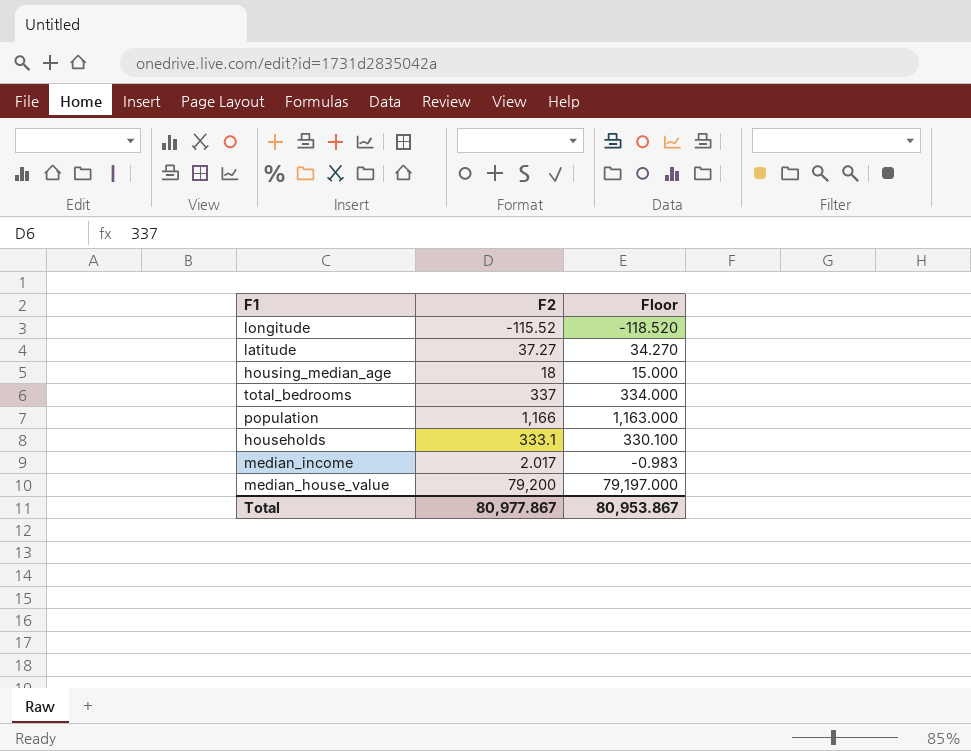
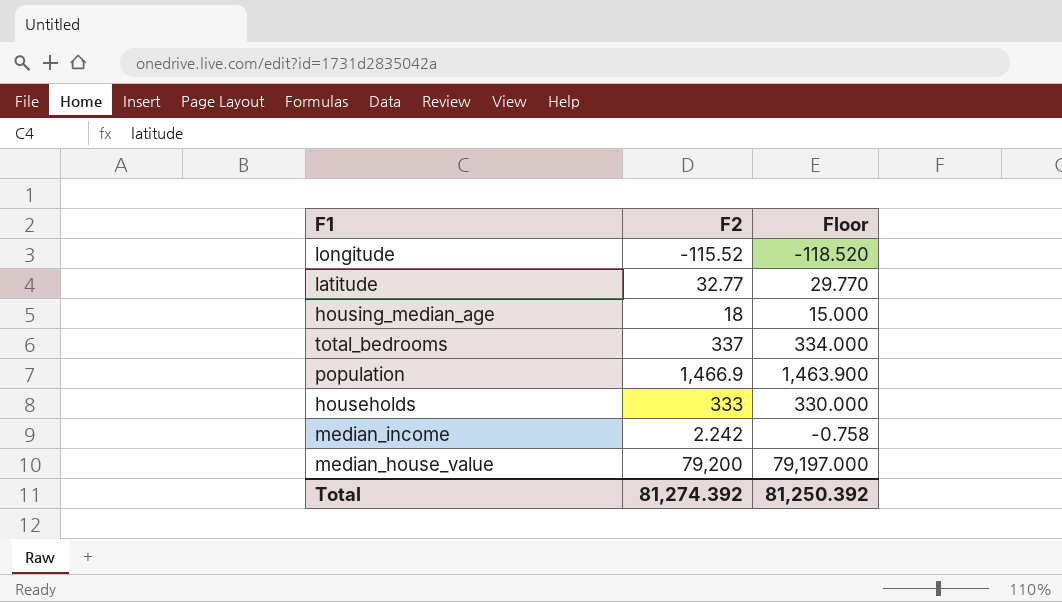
latitude | F2: 37.27 -> 32.77
latitude | Floor: 34.270 -> 29.770
population | F2: 1,166 -> 1,466.9
population | Floor: 1,163.000 -> 1,463.900
households | F2: 333.1 -> 333
households | Floor: 330.100 -> 330.000
median_income | F2: 2.017 -> 2.242
median_income | Floor: -0.983 -> -0.758
Total | F2: 80,977.867 -> 81,274.392
Total | Floor: 80,953.867 -> 81,250.392

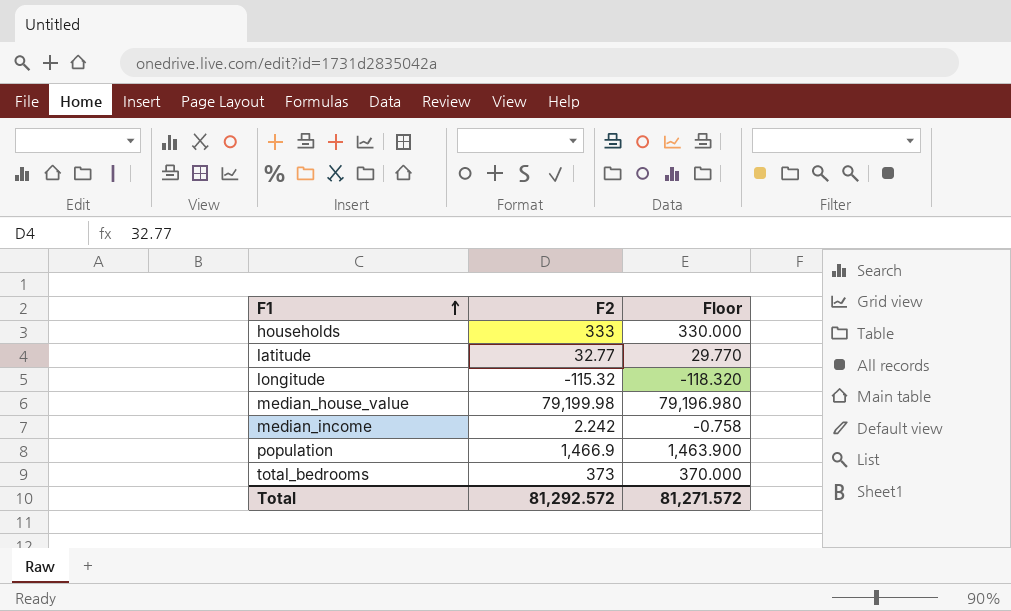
row order: none -> F1 ascending
row housing_median_age: 18 | 15.000 -> none
longitude | F2: -115.52 -> -115.32
longitude | Floor: -118.520 -> -118.320
median_house_value | F2: 79,200 -> 79,199.98
median_house_value | Floor: 79,197.000 -> 79,196.980
total_bedrooms | F2: 337 -> 373
total_bedrooms | Floor: 334.000 -> 370.000
Total | F2: 81,274.392 -> 81,292.572
Total | Floor: 81,250.392 -> 81,271.572

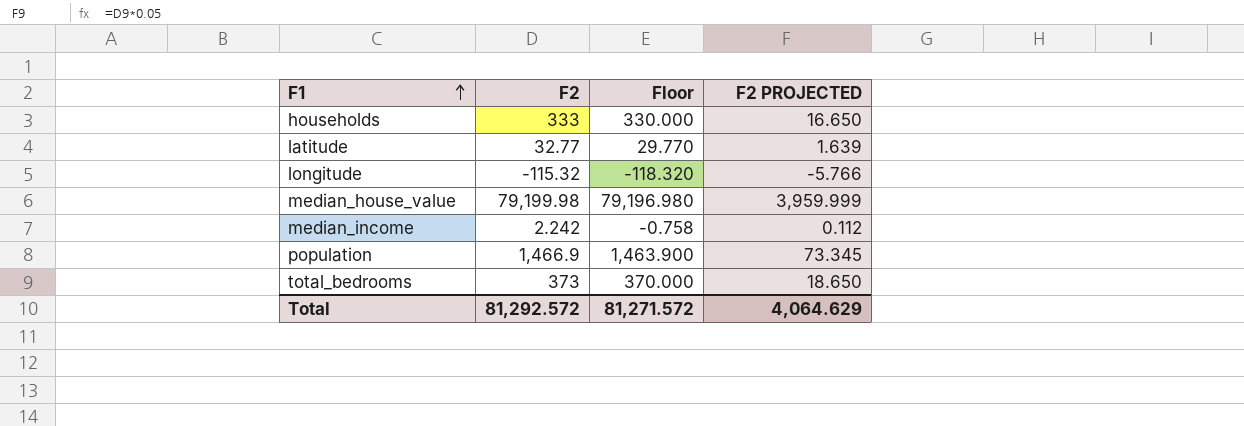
column F2 PROJECTED | formula: none -> [F2] * 0.05

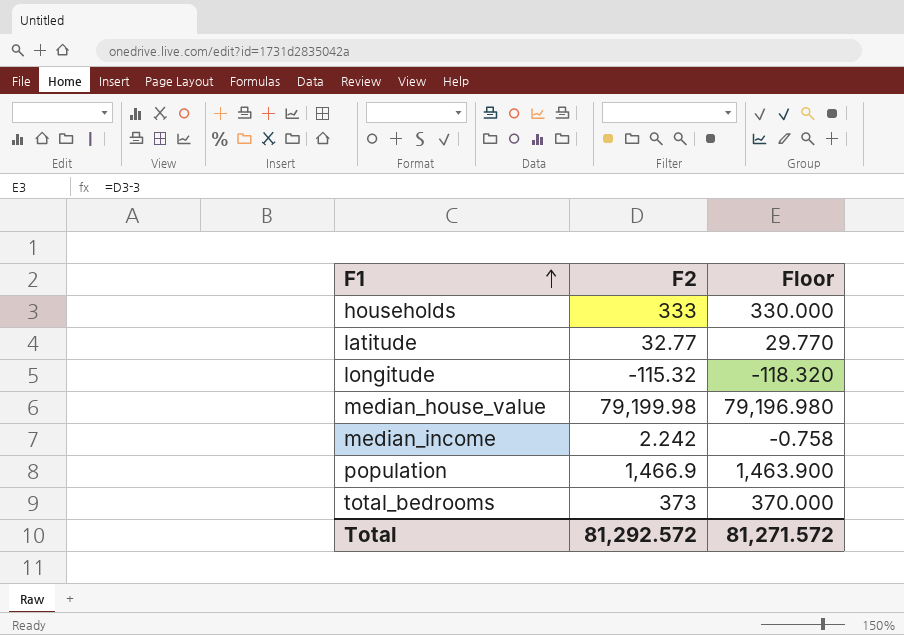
column F2 PROJECTED | formula: [F2] * 0.05 -> none

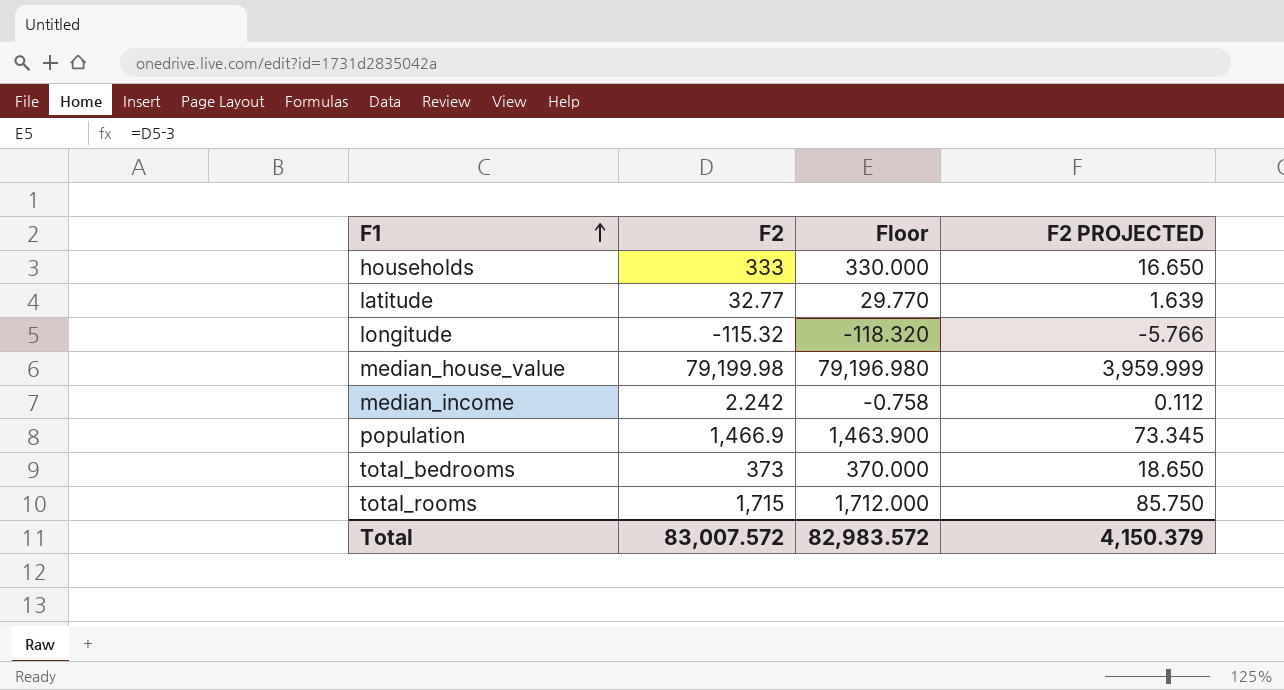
column F2 PROJECTED | formula: none -> [F2] * 0.05
row total_rooms: none -> 1,715 | 1,712.000 | 85.750
Total | F2: 81,292.572 -> 83,007.572
Total | Floor: 81,271.572 -> 82,983.572

